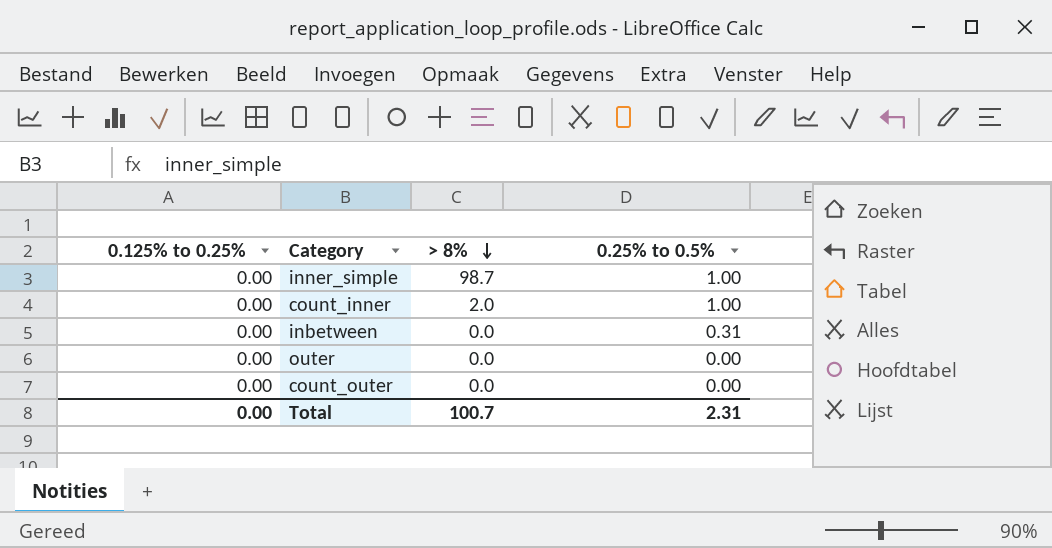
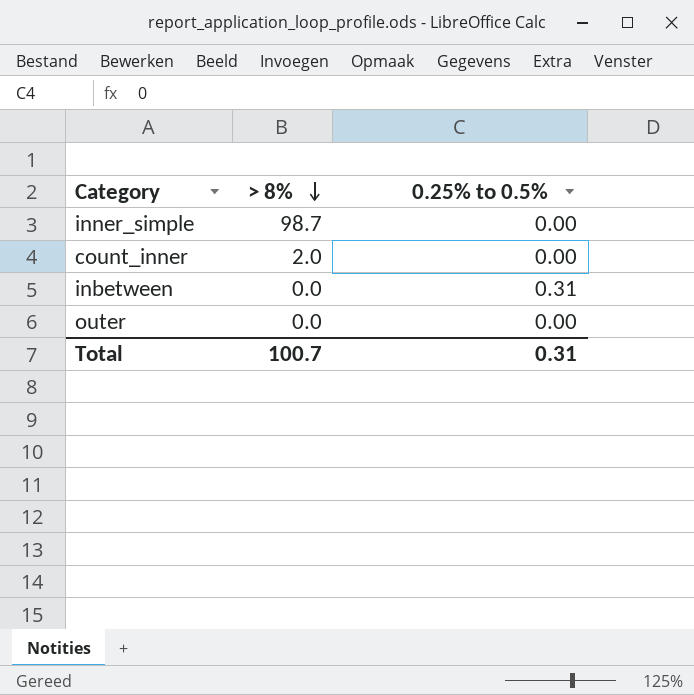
column 0.125% to 0.25% | position: 1 -> none
row count_outer: 0.00 | 0.0 | 0.00 -> none
inner_simple | 0.25% to 0.5%: 1.00 -> 0.00
count_inner | 0.25% to 0.5%: 1.00 -> 0.00
Total | 0.25% to 0.5%: 2.31 -> 0.31

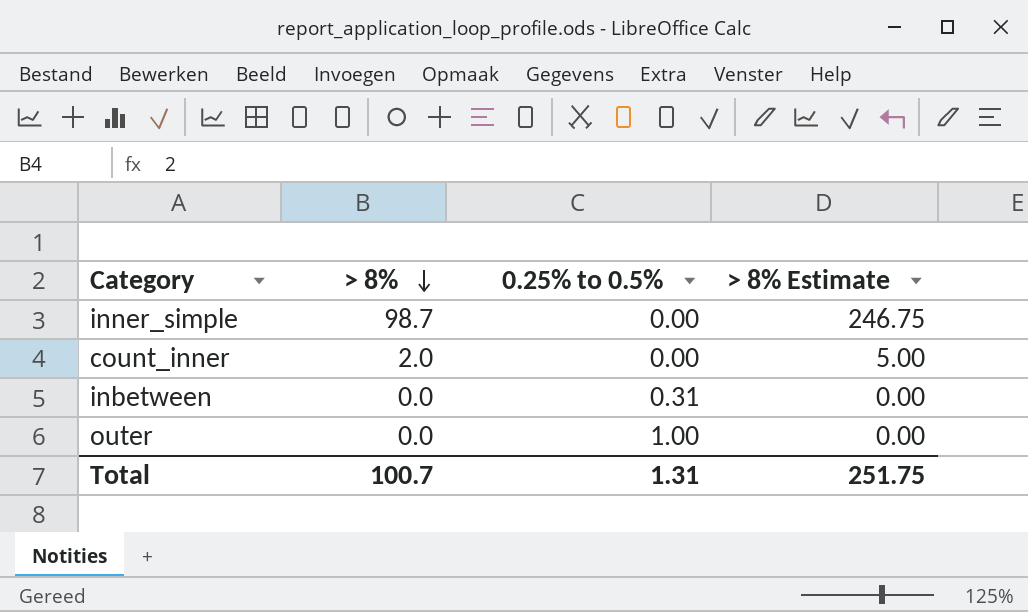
column > 8% Estimate | formula: none -> [> 8%] * 2.5
outer | 0.25% to 0.5%: 0.00 -> 1.00
Total | 0.25% to 0.5%: 0.31 -> 1.31

